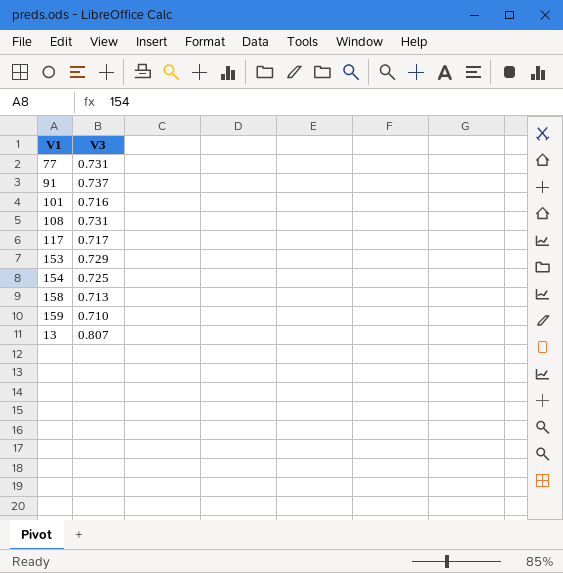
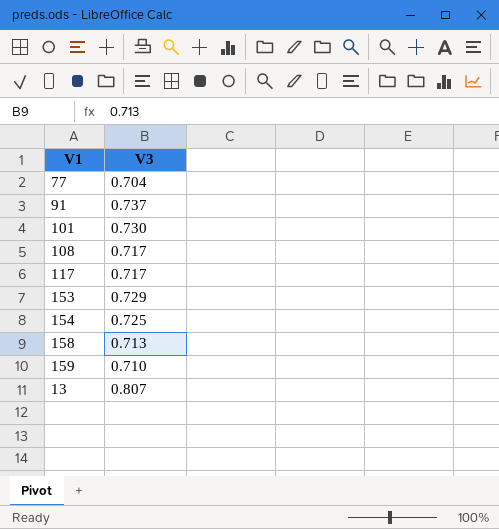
77 | V3: 0.731 -> 0.704
101 | V3: 0.716 -> 0.730
108 | V3: 0.731 -> 0.717

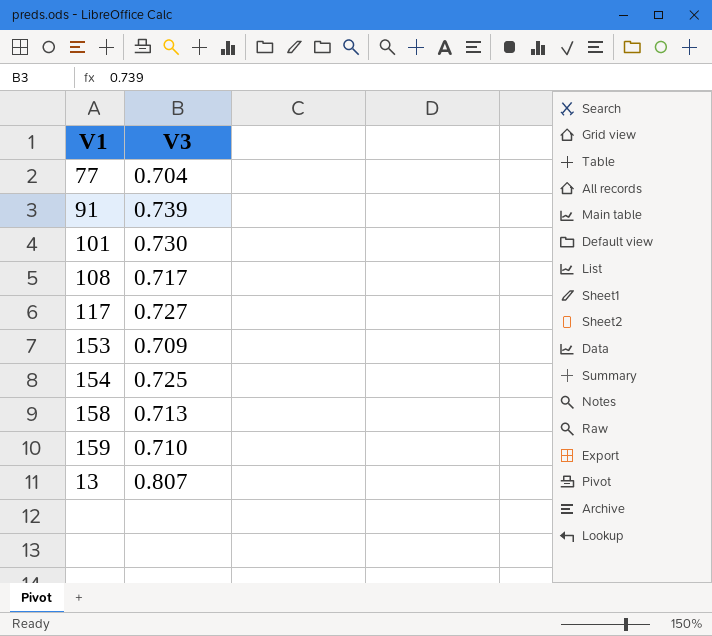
91 | V3: 0.737 -> 0.739
117 | V3: 0.717 -> 0.727
153 | V3: 0.729 -> 0.709

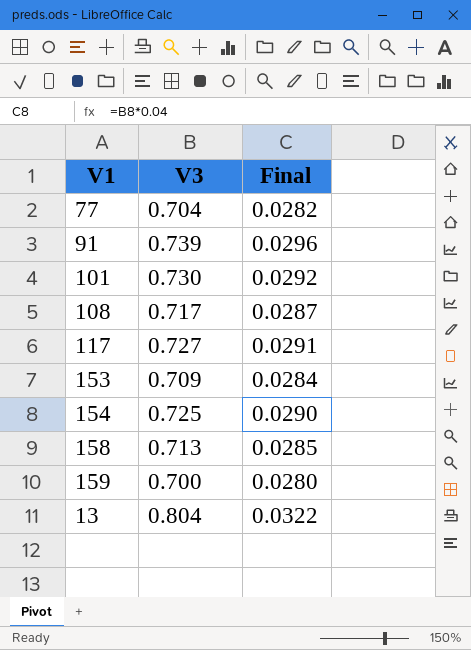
column Final | formula: none -> [V3] * 0.04
159 | V3: 0.710 -> 0.700
13 | V3: 0.807 -> 0.804

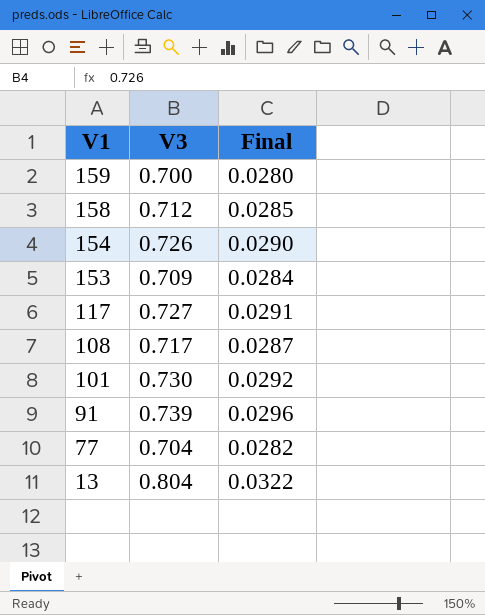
row order: none -> V1 descending
158 | V3: 0.713 -> 0.712
154 | V3: 0.725 -> 0.726

